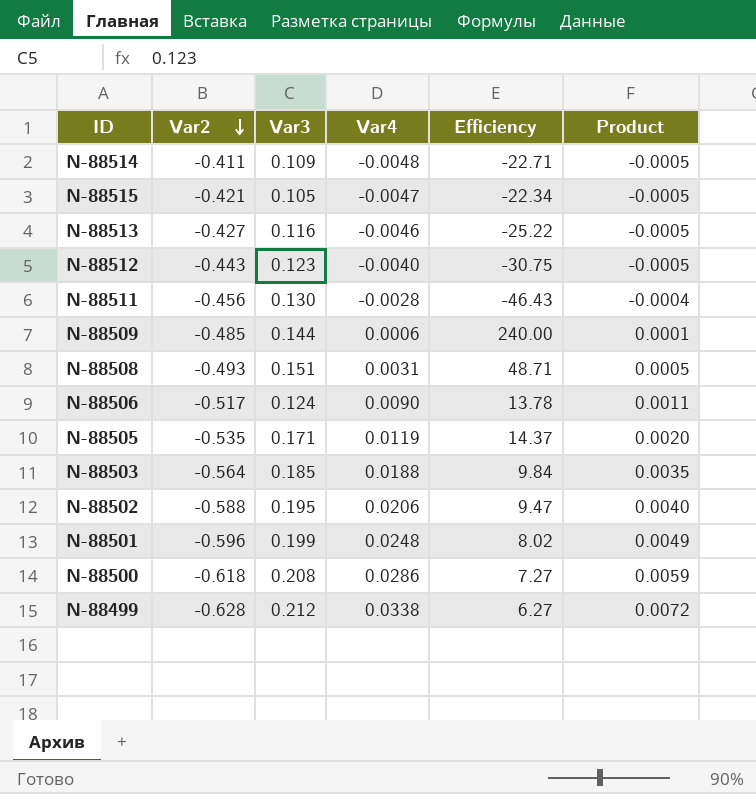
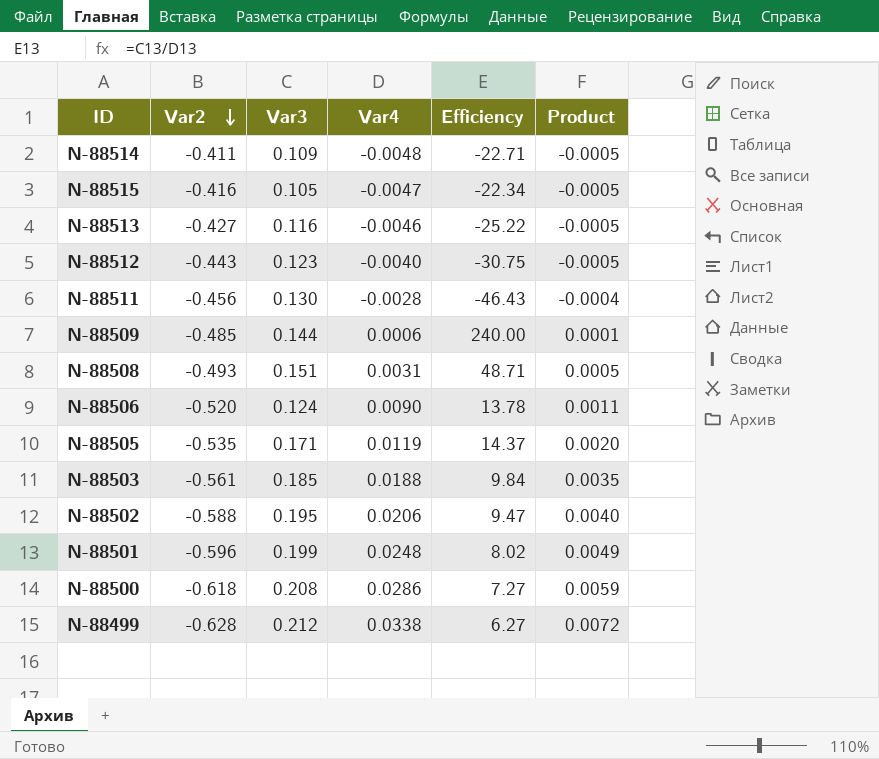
N-88515 | Var2: -0.421 -> -0.416
N-88506 | Var2: -0.517 -> -0.520
N-88503 | Var2: -0.564 -> -0.561

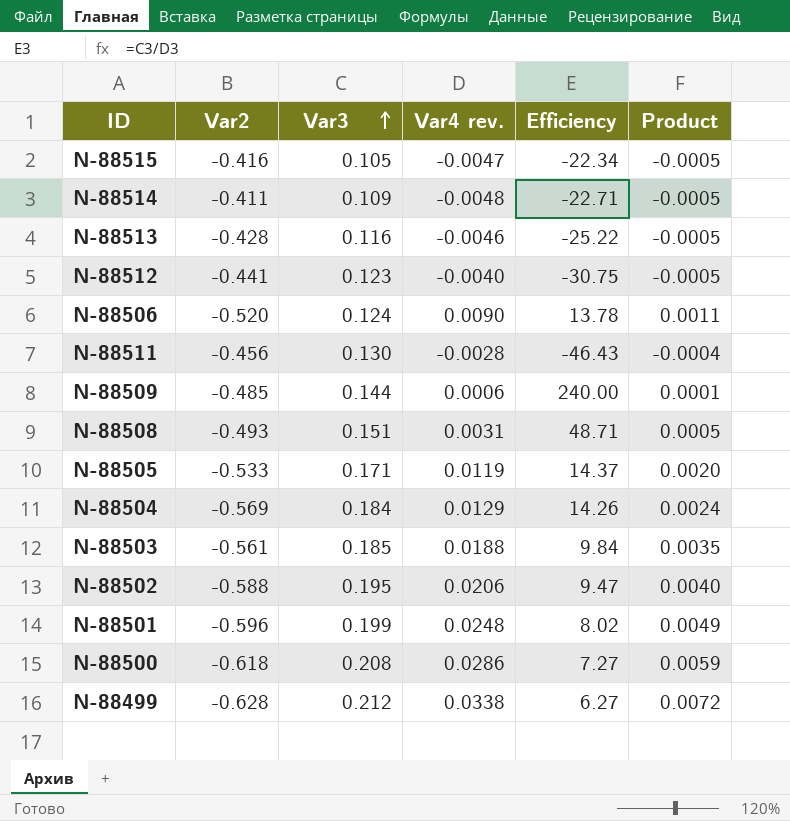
row order: Var2 descending -> Var3 ascending
column name: Var4 -> Var4 rev.
N-88513 | Var2: -0.427 -> -0.428
N-88512 | Var2: -0.443 -> -0.441
N-88505 | Var2: -0.535 -> -0.533
row N-88504: none -> -0.569 | 0.184 | 0.0129 | 14.26 | 0.0024

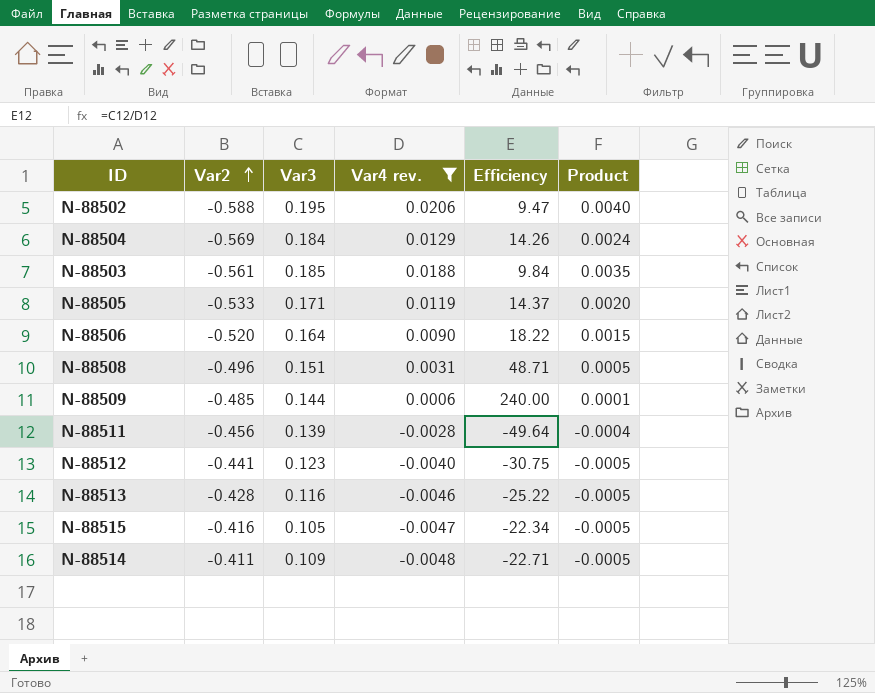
filter: none -> Var4 rev. <= 0.0206
row order: Var3 ascending -> Var2 ascending
N-88506 | Var3: 0.124 -> 0.164
N-88506 | Efficiency: 13.78 -> 18.22
N-88506 | Product: 0.0011 -> 0.0015
N-88508 | Var2: -0.493 -> -0.496
N-88511 | Var3: 0.130 -> 0.139
N-88511 | Efficiency: -46.43 -> -49.64

